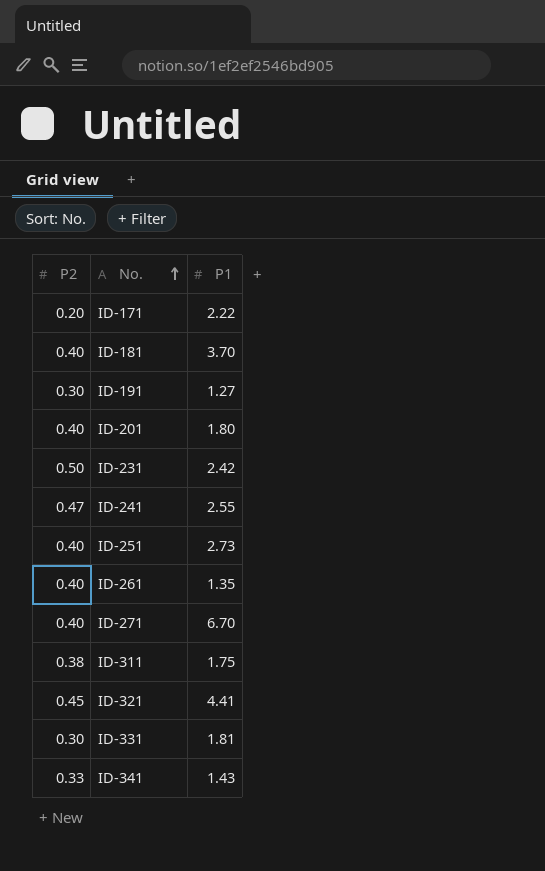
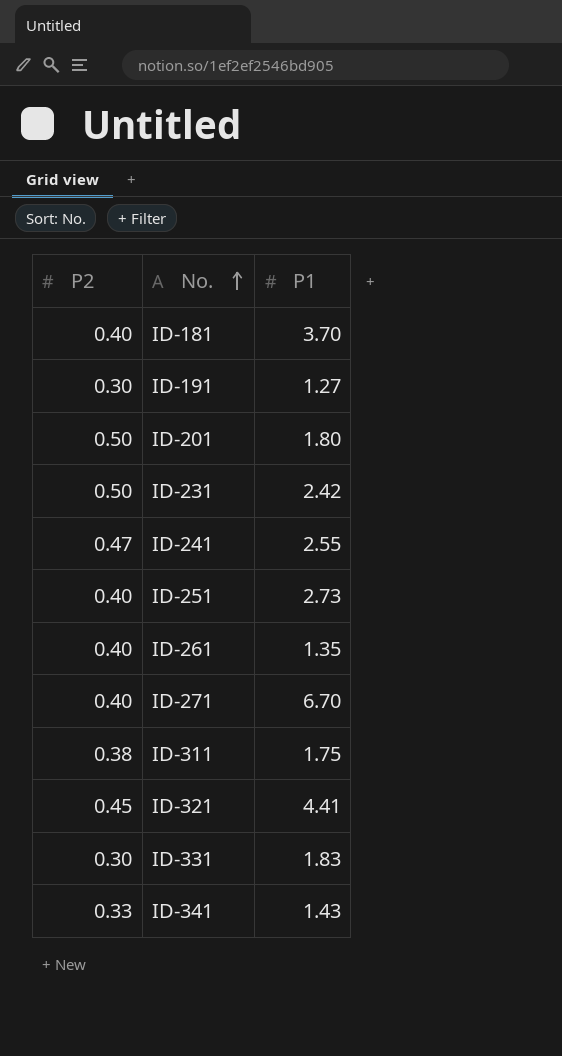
row ID-171: 0.20 | 2.22 -> none
ID-201 | P2: 0.40 -> 0.50
ID-331 | P1: 1.81 -> 1.83

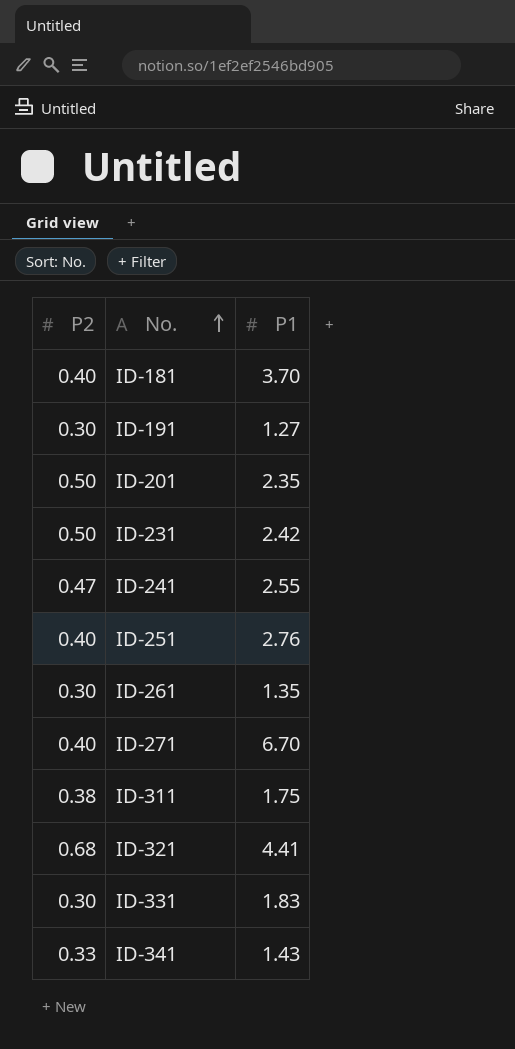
ID-201 | P1: 1.80 -> 2.35
ID-251 | P1: 2.73 -> 2.76
ID-261 | P2: 0.40 -> 0.30
ID-321 | P2: 0.45 -> 0.68

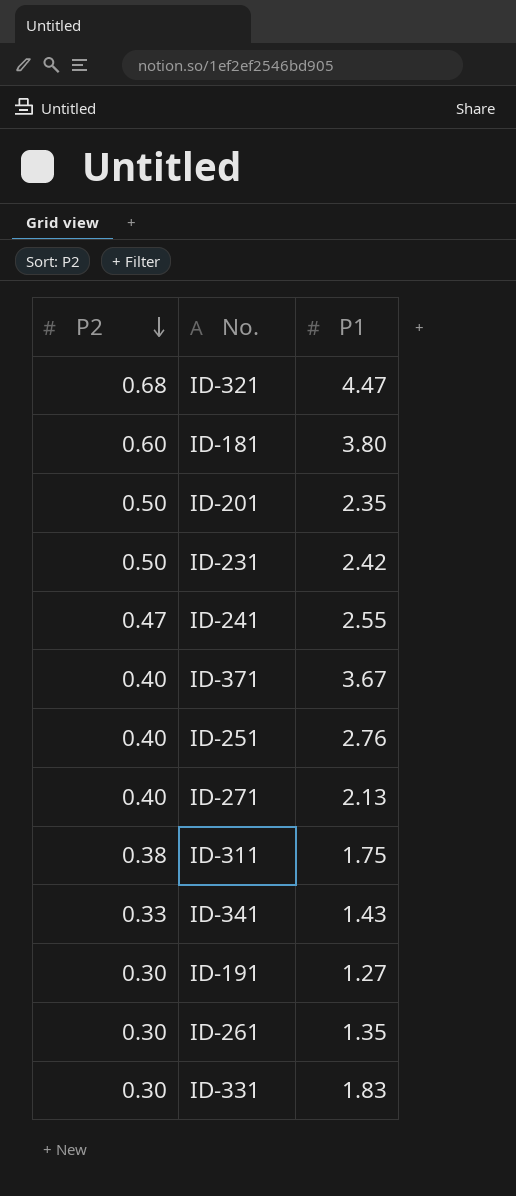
row order: No. ascending -> P2 descending
ID-321 | P1: 4.41 -> 4.47
ID-181 | P2: 0.40 -> 0.60
ID-181 | P1: 3.70 -> 3.80
row ID-371: none -> 0.40 | 3.67
ID-271 | P1: 6.70 -> 2.13

